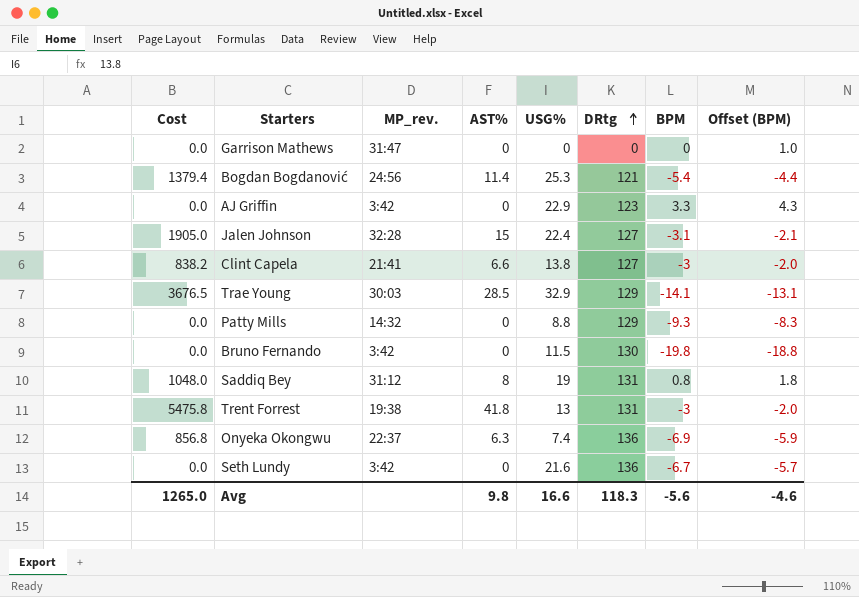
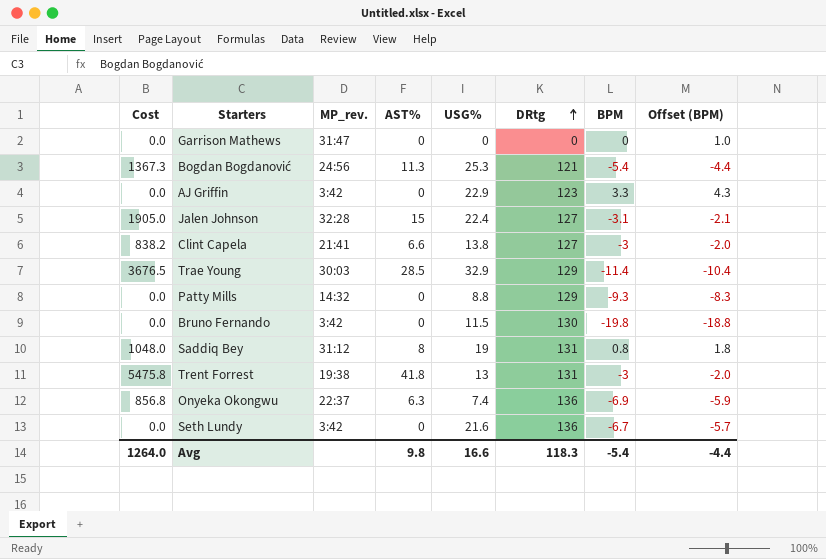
Bogdan Bogdanović | Cost: 1379.4 -> 1367.3
Bogdan Bogdanović | AST%: 11.4 -> 11.3
Trae Young | BPM: -14.1 -> -11.4
Trae Young | Offset (BPM): -13.1 -> -10.4
Avg | Cost: 1265.0 -> 1264.0
Avg | BPM: -5.6 -> -5.4
Avg | Offset (BPM): -4.6 -> -4.4

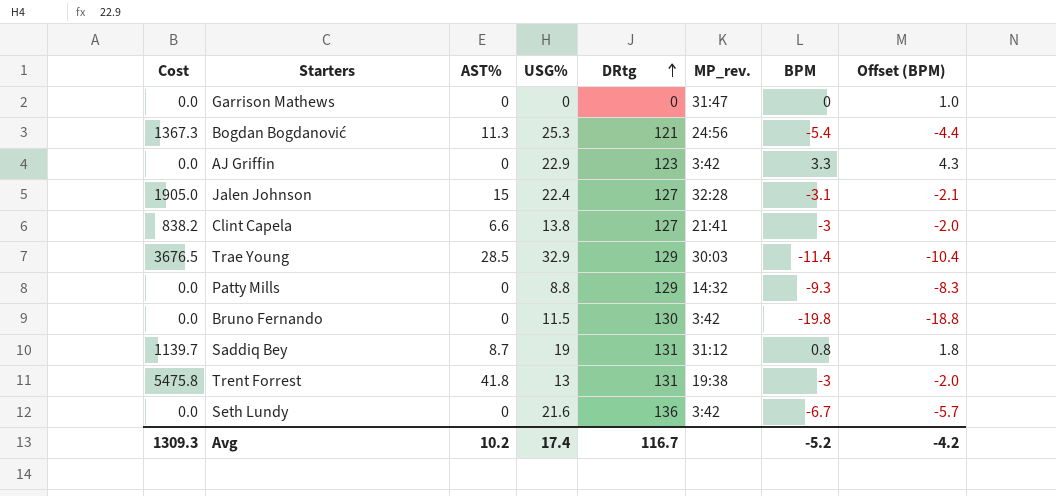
column MP_rev. | position: 3 -> 6
row Onyeka Okongwu: 856.8 | 22:37 | 6.3 | 7.4 | 136 | -6.9 | -5.9 -> none
Saddiq Bey | Cost: 1048.0 -> 1139.7
Saddiq Bey | AST%: 8 -> 8.7
Avg | Cost: 1264.0 -> 1309.3
Avg | AST%: 9.8 -> 10.2
Avg | USG%: 16.6 -> 17.4
Avg | DRtg: 118.3 -> 116.7
Avg | BPM: -5.4 -> -5.2
Avg | Offset (BPM): -4.4 -> -4.2

